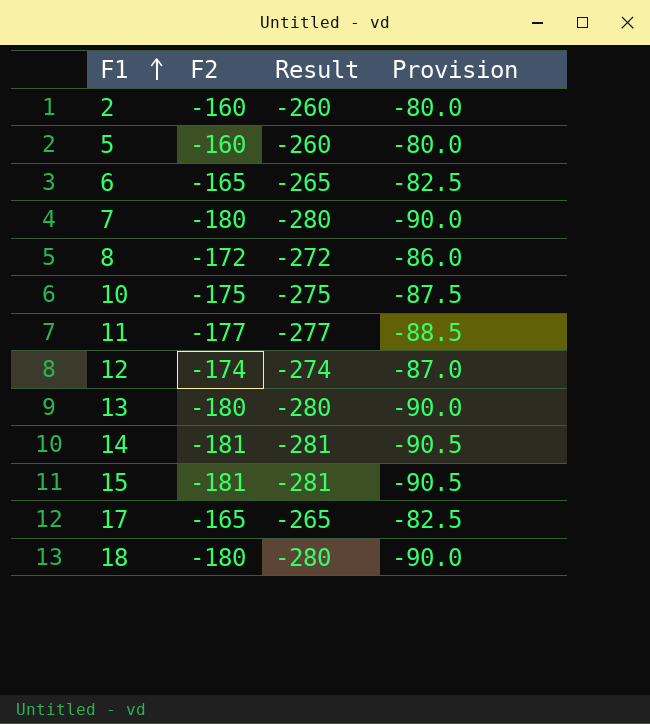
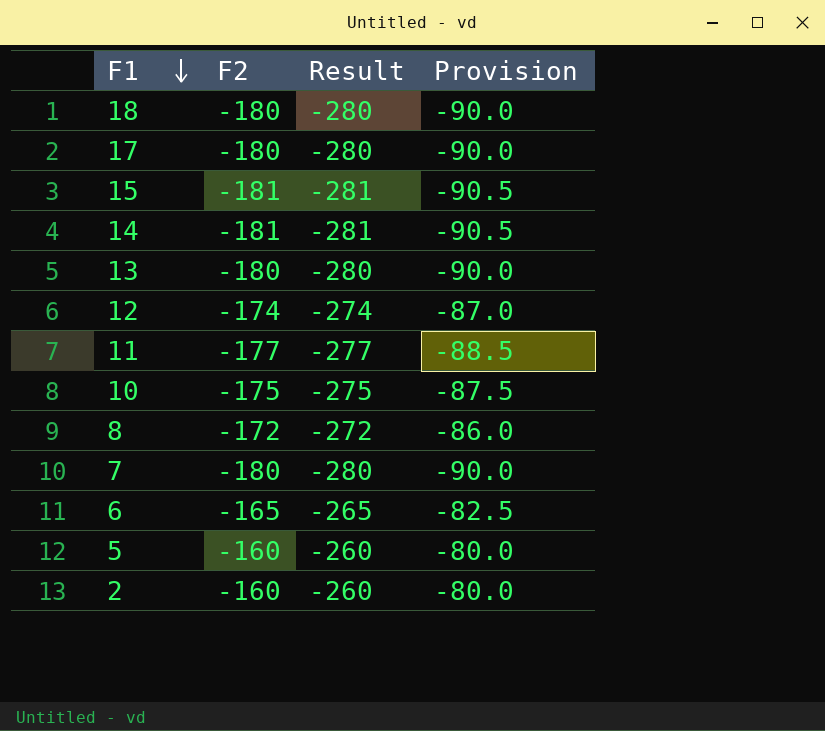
row order: F1 ascending -> F1 descending
17 | F2: -165 -> -180
17 | Result: -265 -> -280
17 | Provision: -82.5 -> -90.0

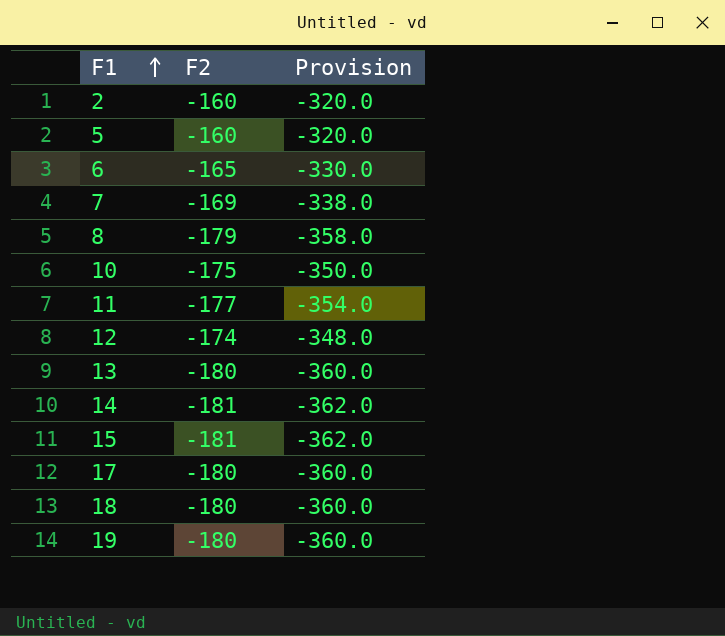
row order: F1 descending -> F1 ascending
column Result | formula: [F2] - 100 -> none
column Provision | formula: [F2] * 0.5 -> [F2] * 2
7 | F2: -180 -> -169
8 | F2: -172 -> -179
row 19: none -> -180 | -360.0

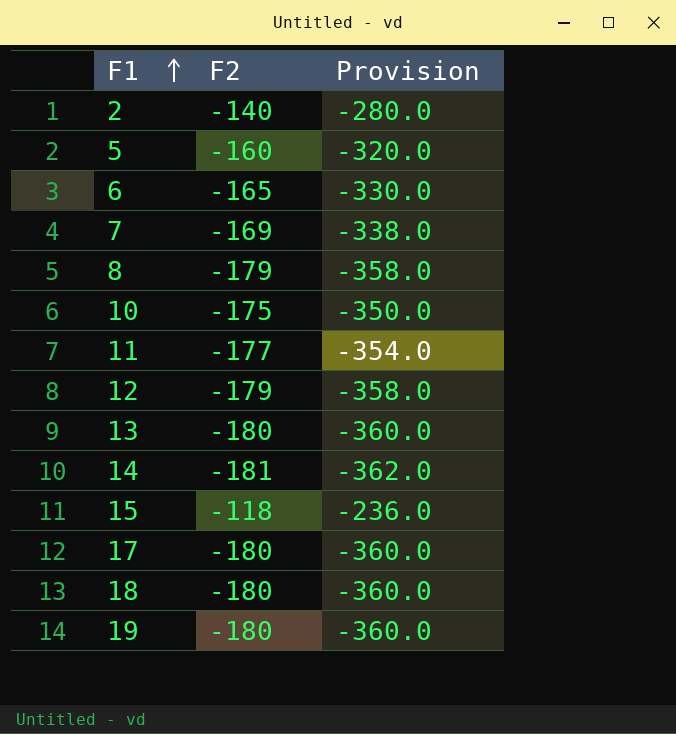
2 | F2: -160 -> -140
2 | Provision: -320.0 -> -280.0
12 | F2: -174 -> -179
12 | Provision: -348.0 -> -358.0
15 | F2: -181 -> -118
15 | Provision: -362.0 -> -236.0

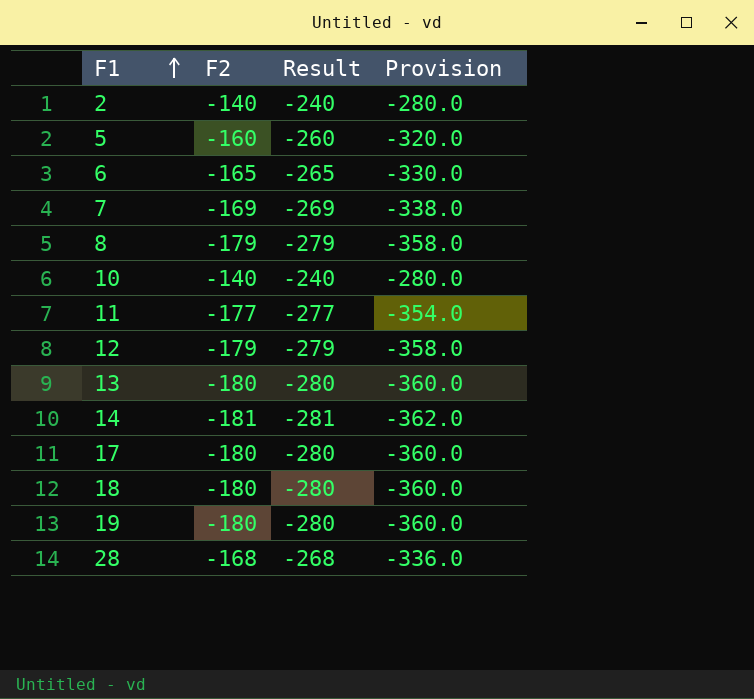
column Result | formula: none -> [F2] - 100
row 15: -118 | -236.0 -> none
10 | F2: -175 -> -140
10 | Provision: -350.0 -> -280.0
row 28: none -> -168 | -268 | -336.0

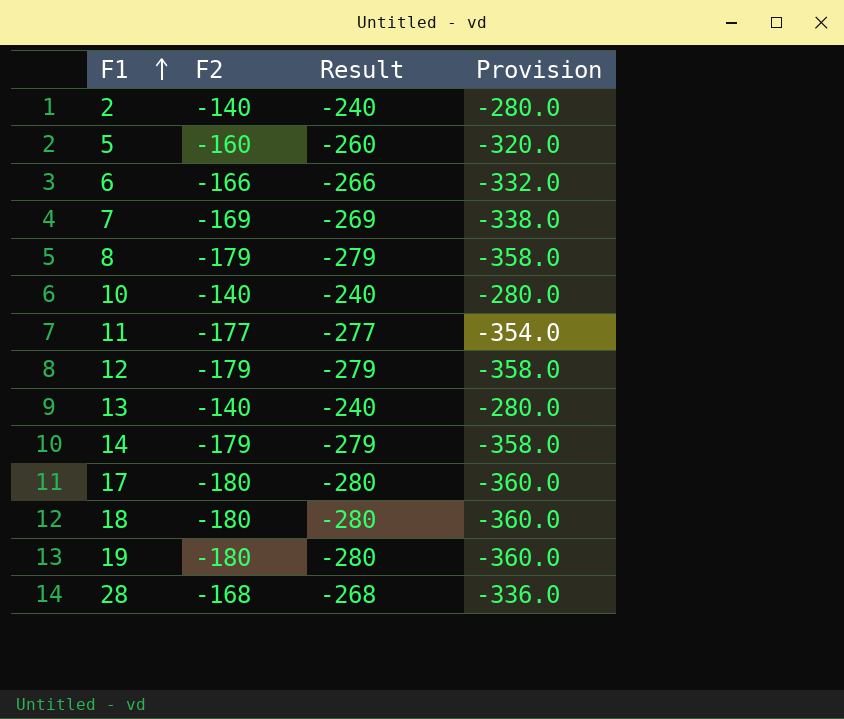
6 | F2: -165 -> -166
6 | Result: -265 -> -266
6 | Provision: -330.0 -> -332.0
13 | F2: -180 -> -140
13 | Result: -280 -> -240
13 | Provision: -360.0 -> -280.0
14 | F2: -181 -> -179
14 | Result: -281 -> -279
14 | Provision: -362.0 -> -358.0

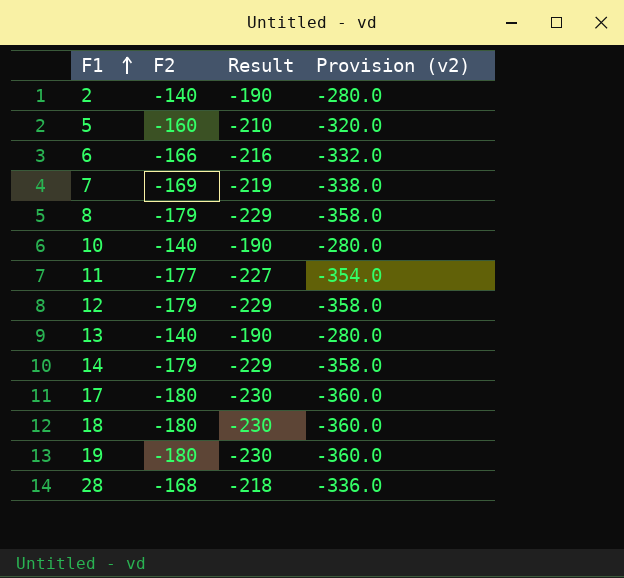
column Result | formula: [F2] - 100 -> [F2] - 50
column name: Provision -> Provision (v2)

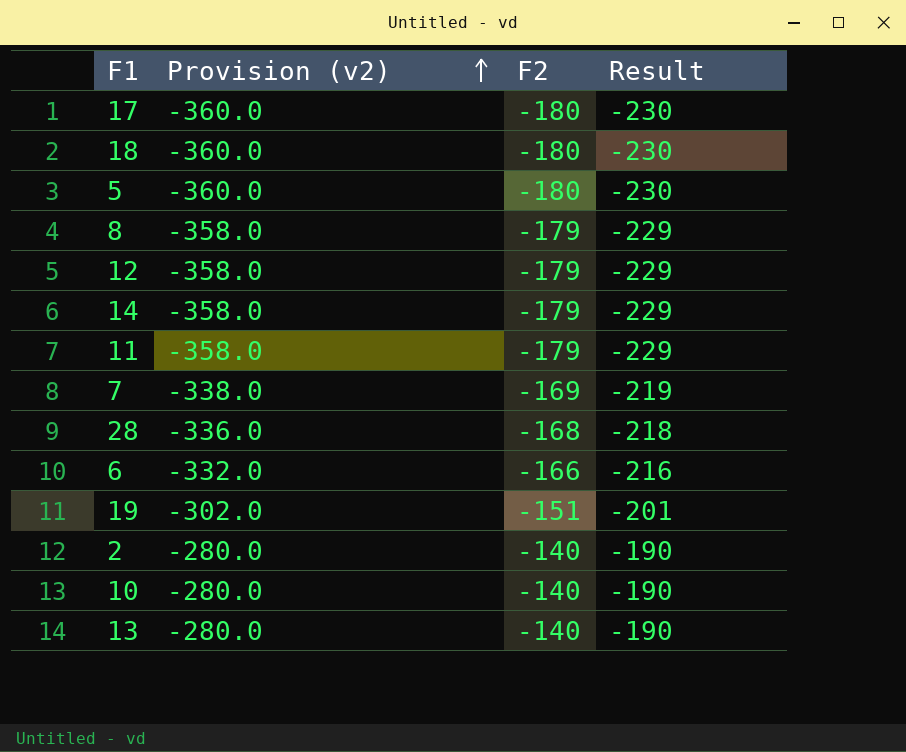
row order: F1 ascending -> Provision (v2) ascending
column Provision (v2) | position: 4 -> 2
5 | Provision (v2): -320.0 -> -360.0
5 | F2: -160 -> -180
5 | Result: -210 -> -230
11 | Provision (v2): -354.0 -> -358.0
11 | F2: -177 -> -179
11 | Result: -227 -> -229
19 | Provision (v2): -360.0 -> -302.0
19 | F2: -180 -> -151
19 | Result: -230 -> -201

